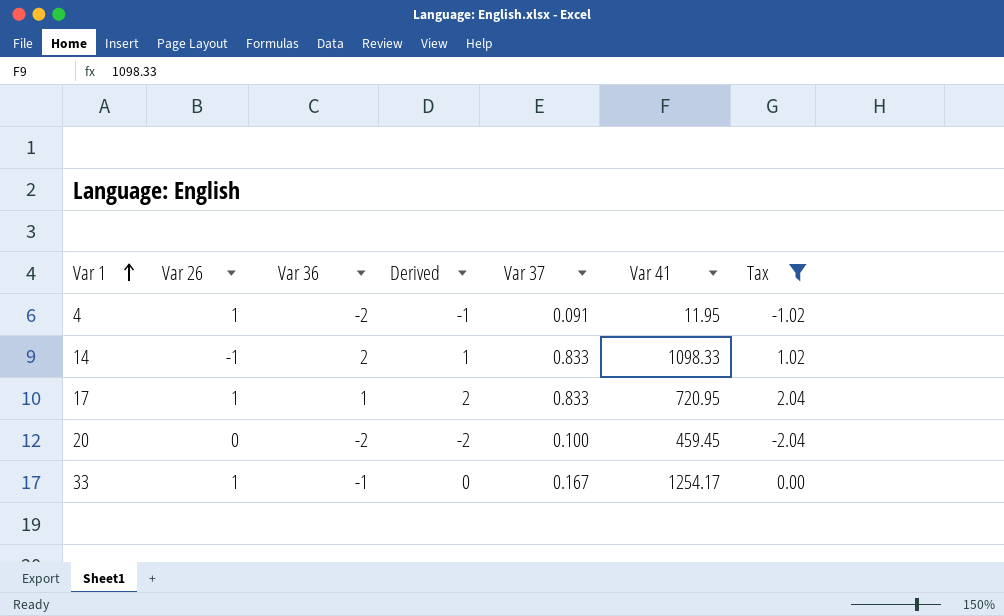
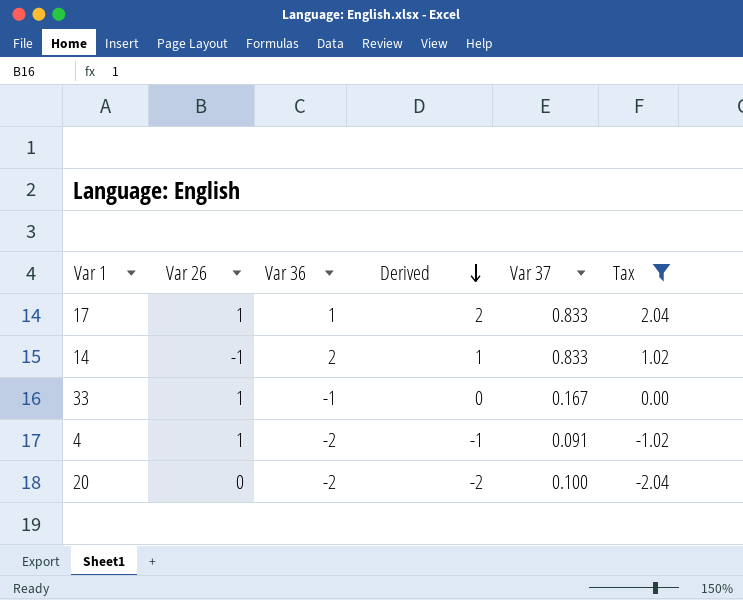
row order: Var 1 ascending -> Derived descending
column Var 41 | position: 6 -> none

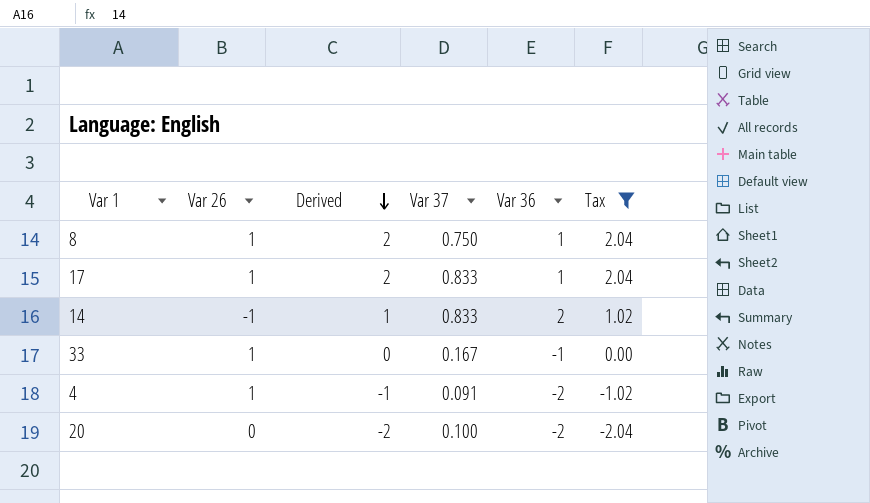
column Var 36 | position: 3 -> 5
row 8: none -> 1 | 2 | 0.750 | 1 | 2.04

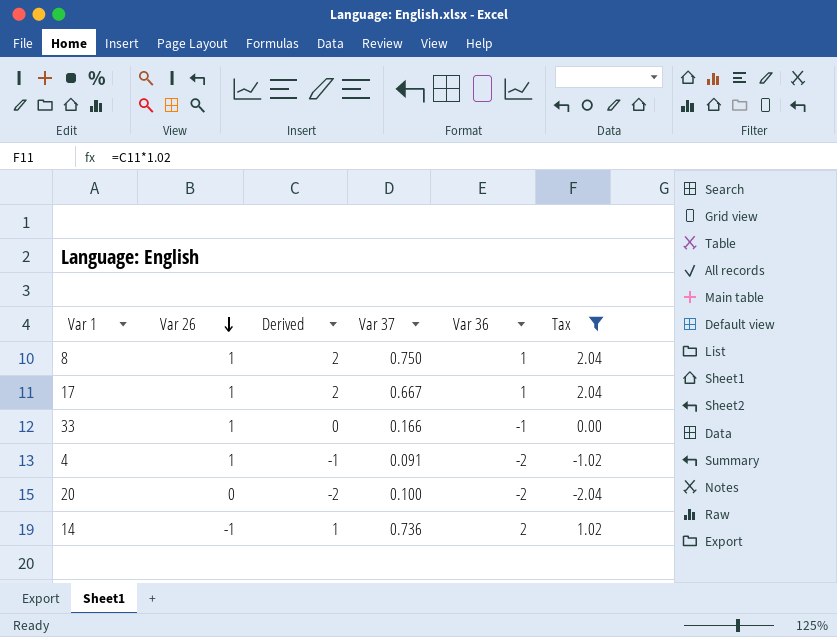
row order: Derived descending -> Var 26 descending
17 | Var 37: 0.833 -> 0.667
33 | Var 37: 0.167 -> 0.166
14 | Var 37: 0.833 -> 0.736

